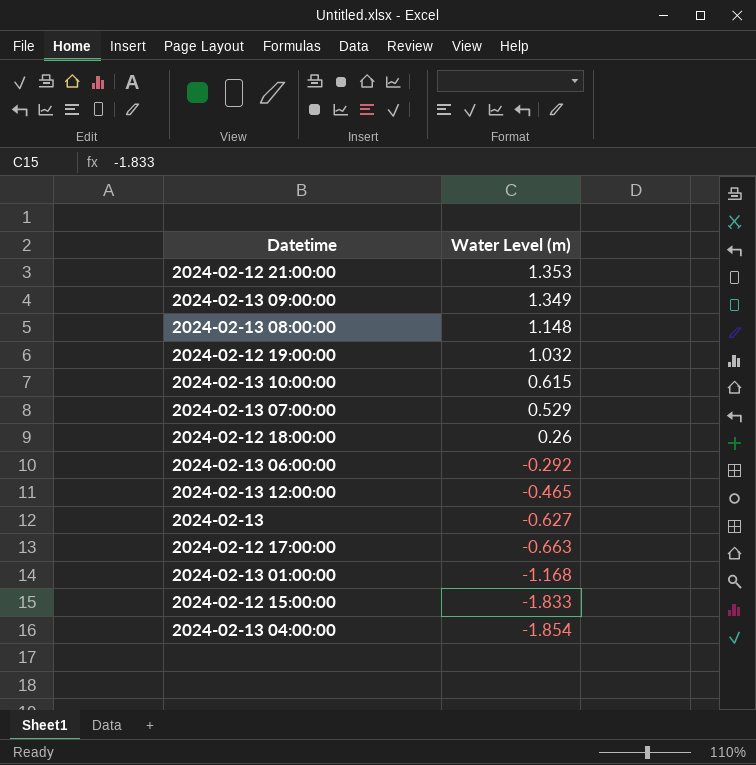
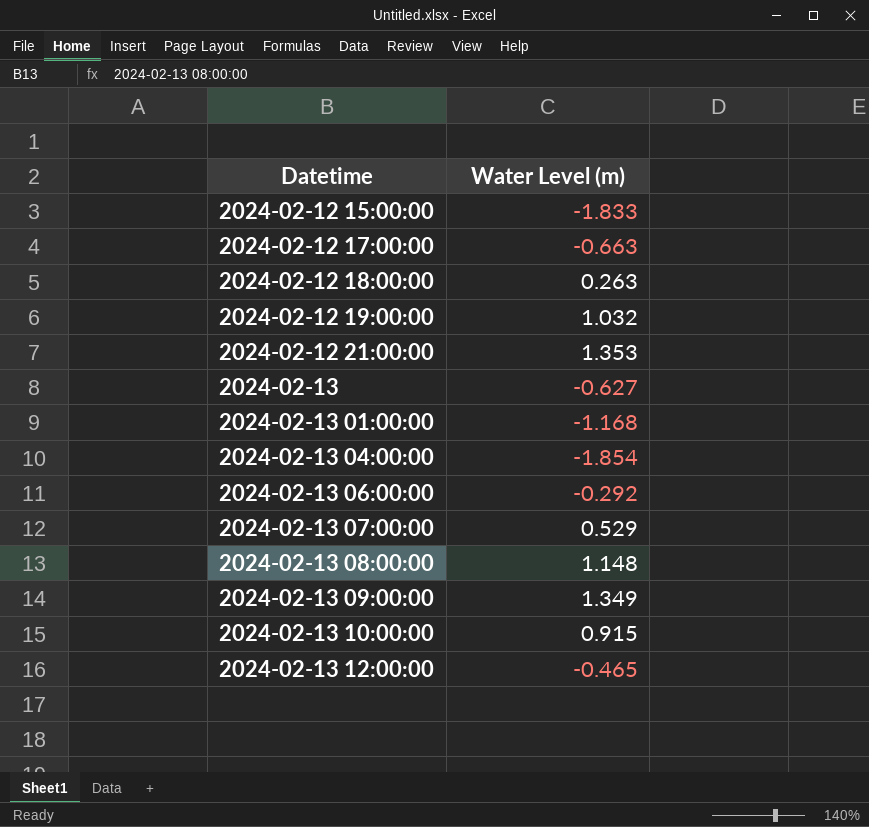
row order: Water Level (m) descending -> Datetime ascending
2024-02-12 18:00:00 | Water Level (m): 0.26 -> 0.263
2024-02-13 10:00:00 | Water Level (m): 0.615 -> 0.915

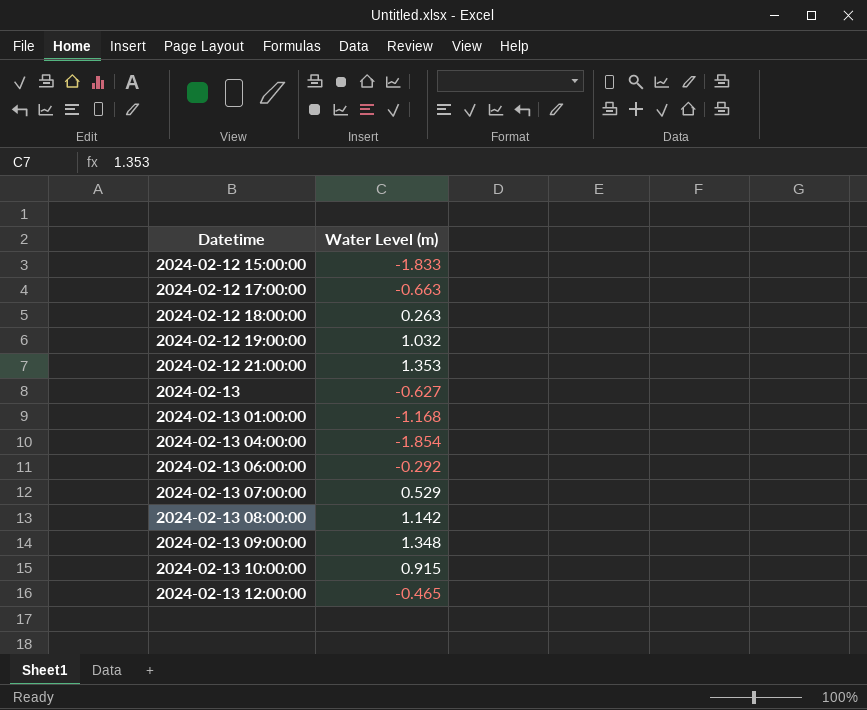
2024-02-13 08:00:00 | Water Level (m): 1.148 -> 1.142
2024-02-13 09:00:00 | Water Level (m): 1.349 -> 1.348

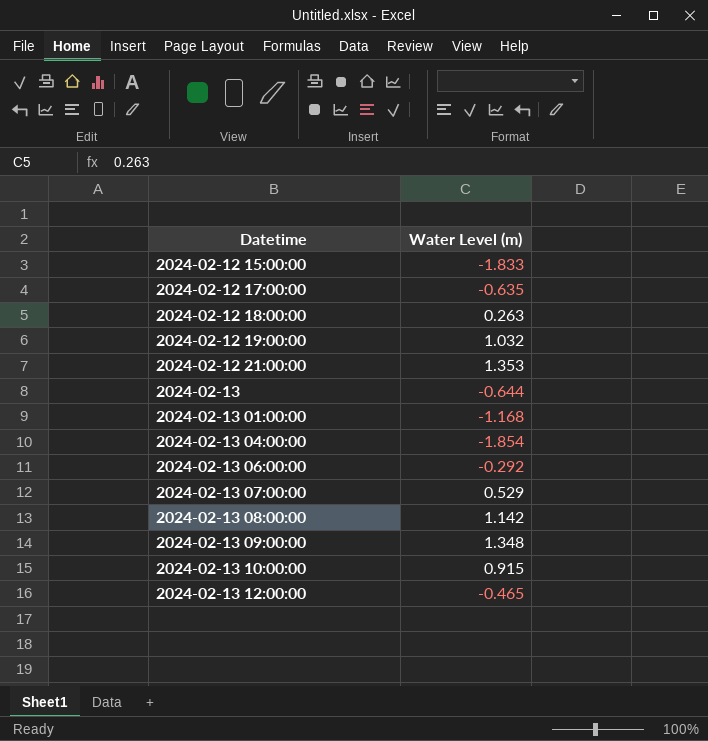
2024-02-12 17:00:00 | Water Level (m): -0.663 -> -0.635
2024-02-13 | Water Level (m): -0.627 -> -0.644

